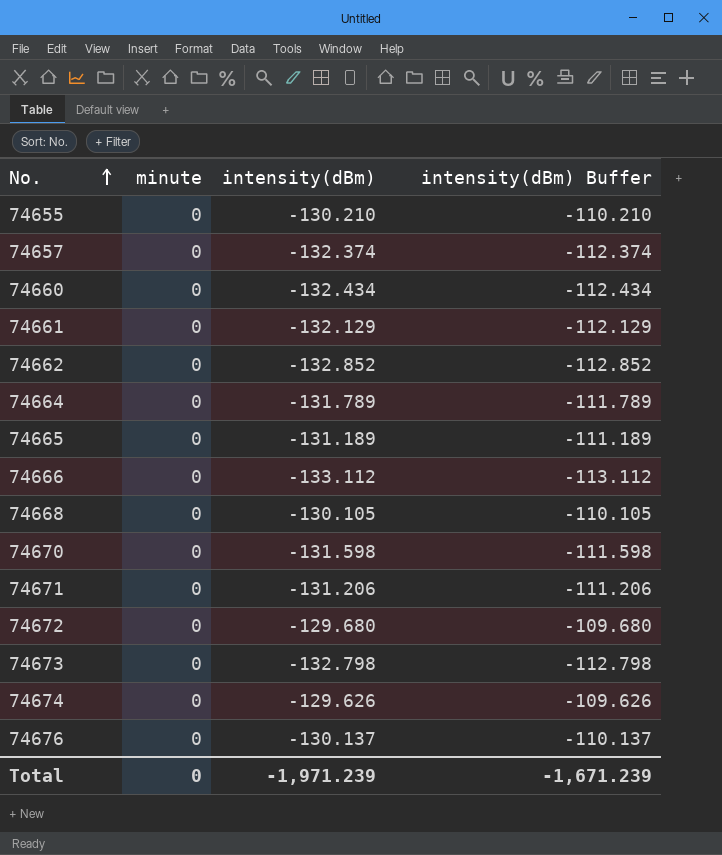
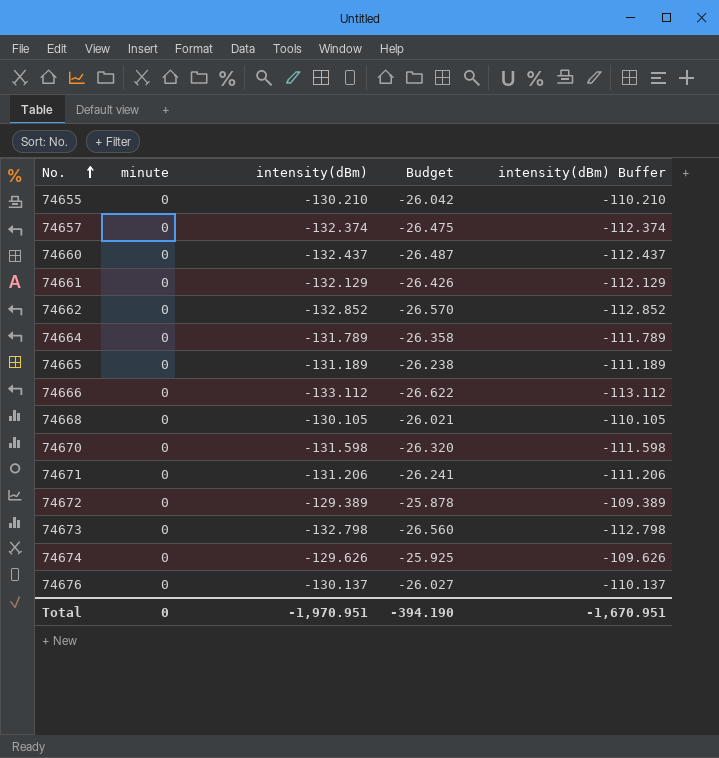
column Budget | formula: none -> [intensity(dBm)] * 0.2
74660 | intensity(dBm): -132.434 -> -132.437
74660 | intensity(dBm) Buffer: -112.434 -> -112.437
74672 | intensity(dBm): -129.680 -> -129.389
74672 | intensity(dBm) Buffer: -109.680 -> -109.389
Total | intensity(dBm): -1,971.239 -> -1,970.951
Total | intensity(dBm) Buffer: -1,671.239 -> -1,670.951

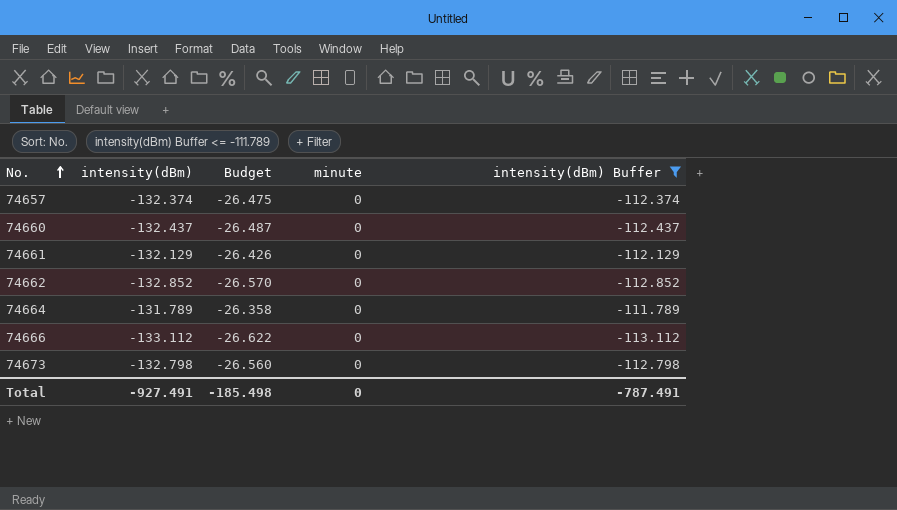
filter: none -> intensity(dBm) Buffer <= -111.789
column minute | position: 2 -> 4
Total | intensity(dBm): -1,970.951 -> -927.491
Total | Budget: -394.190 -> -185.498
Total | intensity(dBm) Buffer: -1,670.951 -> -787.491

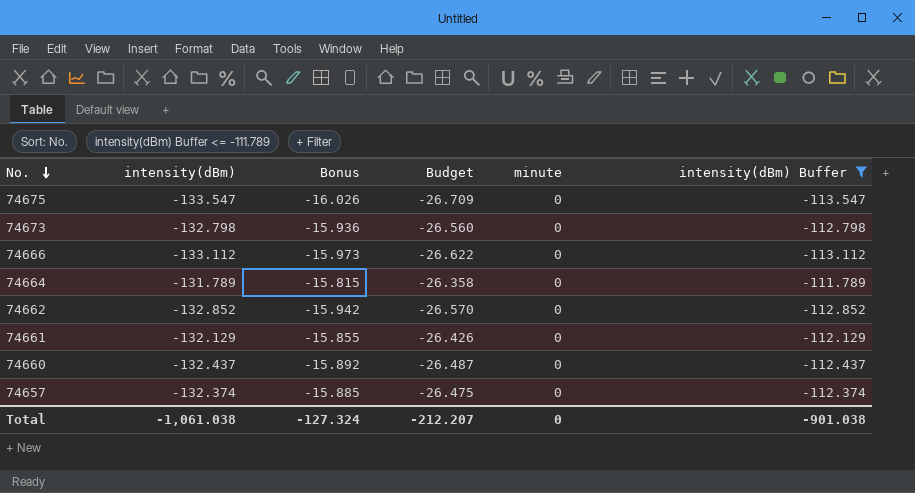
row order: No. ascending -> No. descending
column Bonus | formula: none -> [intensity(dBm)] * 0.12
row 74675: none -> -133.547 | -16.026 | -26.709 | 0 | -113.547
Total | intensity(dBm): -927.491 -> -1,061.038
Total | Budget: -185.498 -> -212.207
Total | intensity(dBm) Buffer: -787.491 -> -901.038

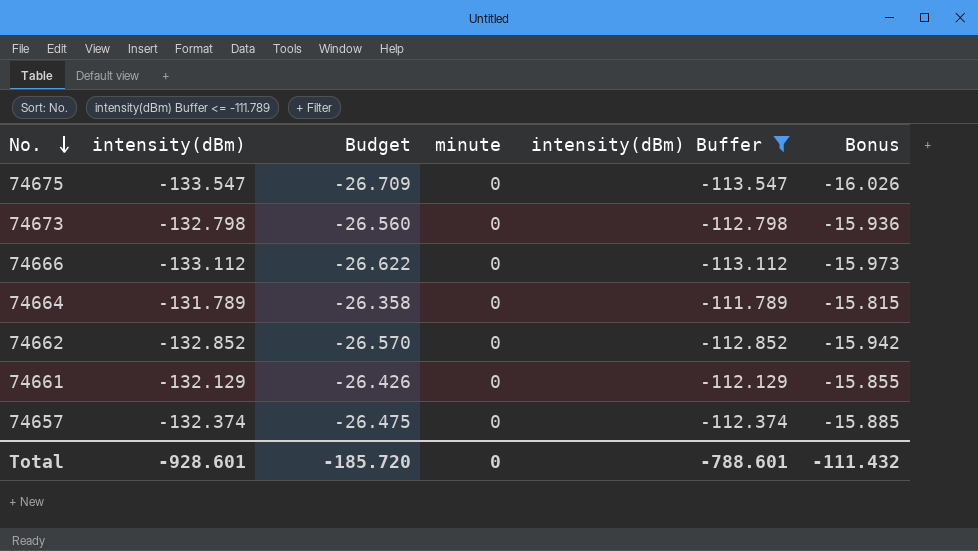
column Bonus | position: 3 -> 6
row 74660: -132.437 | -15.892 | -26.487 | 0 | -112.437 -> none
Total | intensity(dBm): -1,061.038 -> -928.601
Total | Budget: -212.207 -> -185.720
Total | intensity(dBm) Buffer: -901.038 -> -788.601
Total | Bonus: -127.324 -> -111.432

